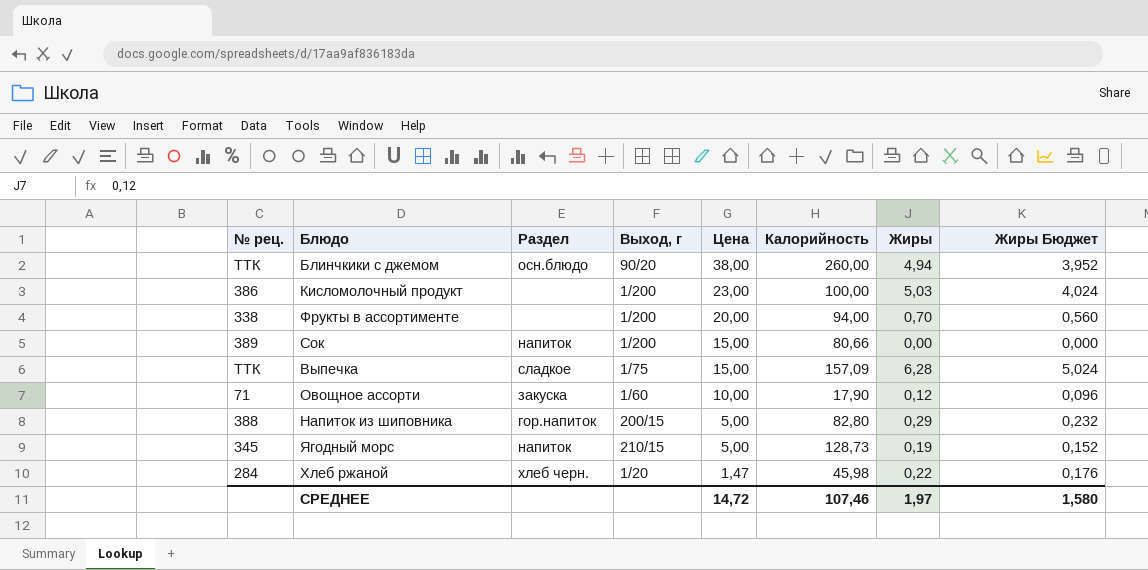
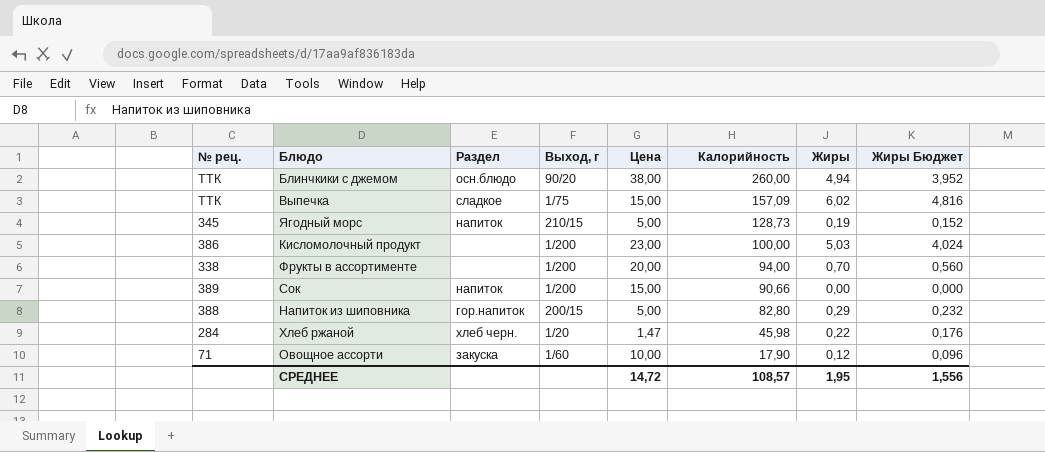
row order: Цена descending -> Калорийность descending
Выпечка | Жиры: 6,28 -> 6,02
Выпечка | Жиры Бюджет: 5,024 -> 4,816
Сок | Калорийность: 80,66 -> 90,66
СРЕДНЕЕ | Калорийность: 107,46 -> 108,57
СРЕДНЕЕ | Жиры: 1,97 -> 1,95
СРЕДНЕЕ | Жиры Бюджет: 1,580 -> 1,556

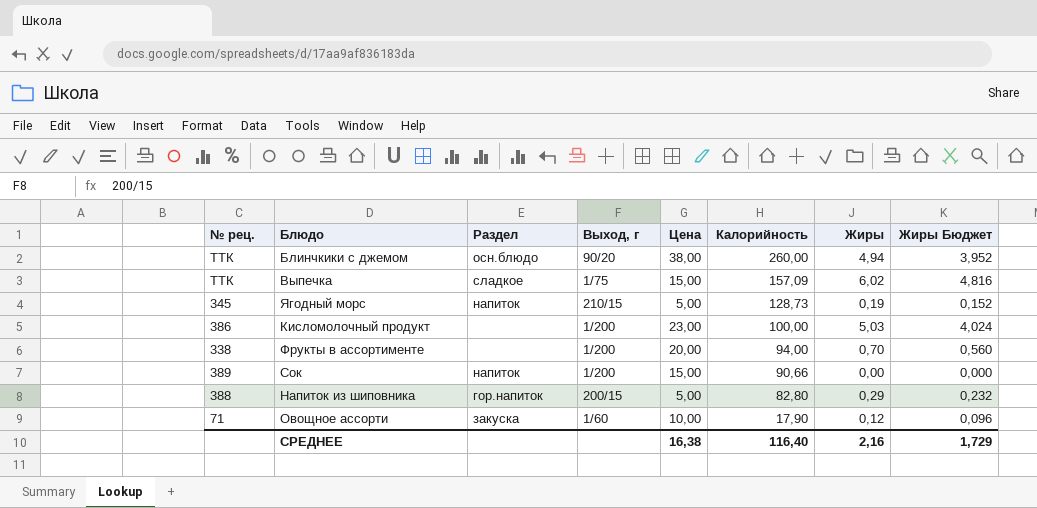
row Хлеб ржаной: 284 | хлеб черн. | 1/20 | 1,47 | 45,98 | 0,22 | 0,176 -> none
СРЕДНЕЕ | Цена: 14,72 -> 16,38
СРЕДНЕЕ | Калорийность: 108,57 -> 116,40
СРЕДНЕЕ | Жиры: 1,95 -> 2,16
СРЕДНЕЕ | Жиры Бюджет: 1,556 -> 1,729

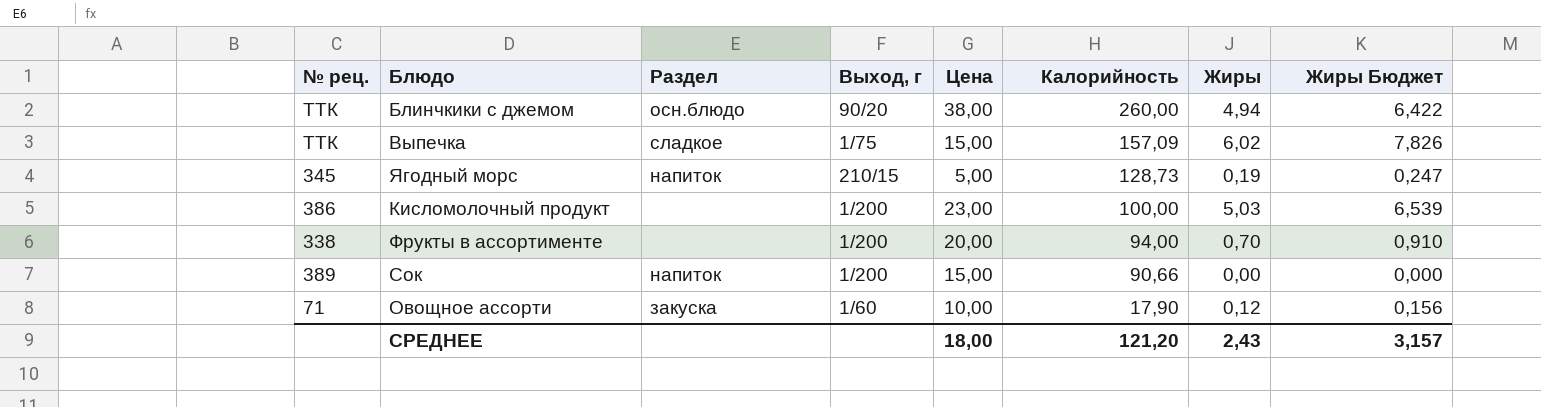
column Жиры Бюджет | formula: [Жиры] * 0,8 -> [Жиры] * 1,3
row Напиток из шиповника: 388 | гор.напиток | 200/15 | 5,00 | 82,80 | 0,29 | 0,232 -> none
СРЕДНЕЕ | Цена: 16,38 -> 18,00
СРЕДНЕЕ | Калорийность: 116,40 -> 121,20
СРЕДНЕЕ | Жиры: 2,16 -> 2,43
СРЕДНЕЕ | Жиры Бюджет: 1,729 -> 3,157

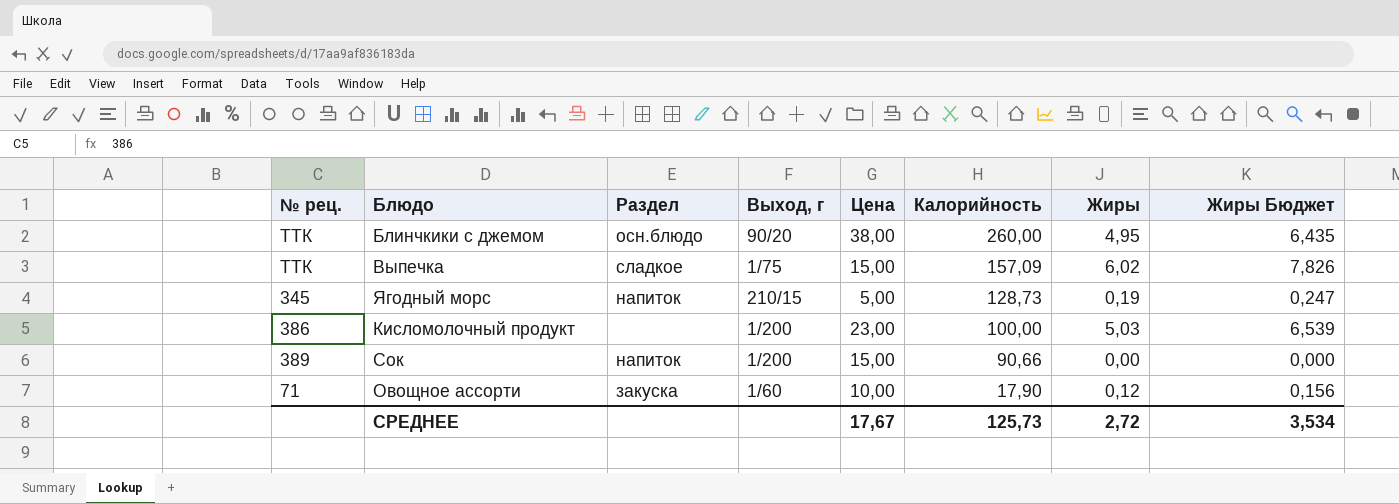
row Фрукты в ассортименте: 338 | none | 1/200 | 20,00 | 94,00 | 0,70 | 0,910 -> none
Блинчкики с джемом | Жиры: 4,94 -> 4,95
Блинчкики с джемом | Жиры Бюджет: 6,422 -> 6,435
СРЕДНЕЕ | Цена: 18,00 -> 17,67
СРЕДНЕЕ | Калорийность: 121,20 -> 125,73
СРЕДНЕЕ | Жиры: 2,43 -> 2,72
СРЕДНЕЕ | Жиры Бюджет: 3,157 -> 3,534

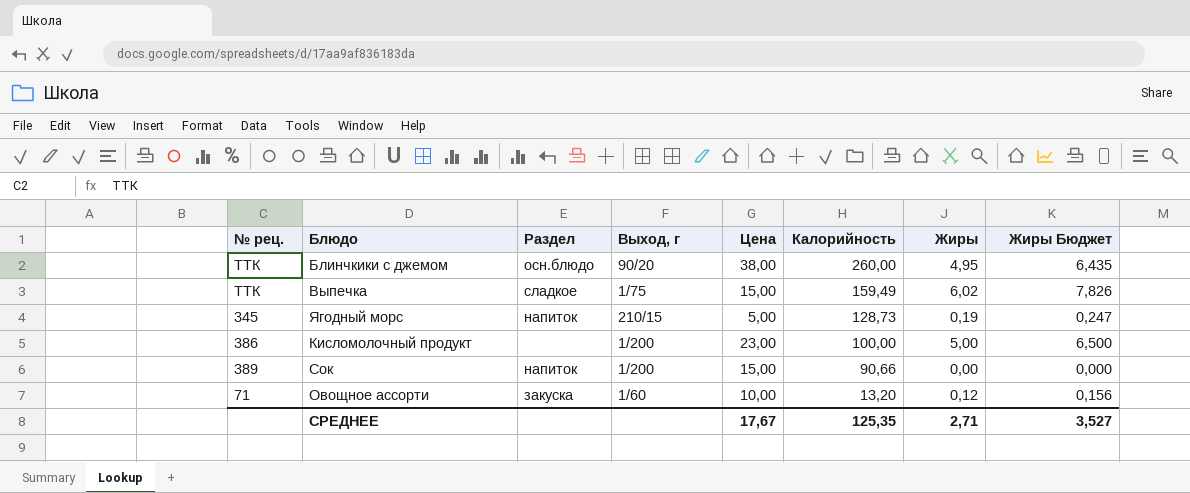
Выпечка | Калорийность: 157,09 -> 159,49
Кисломолочный продукт | Жиры: 5,03 -> 5,00
Кисломолочный продукт | Жиры Бюджет: 6,539 -> 6,500
Овощное ассорти | Калорийность: 17,90 -> 13,20
СРЕДНЕЕ | Калорийность: 125,73 -> 125,35
СРЕДНЕЕ | Жиры: 2,72 -> 2,71
СРЕДНЕЕ | Жиры Бюджет: 3,534 -> 3,527

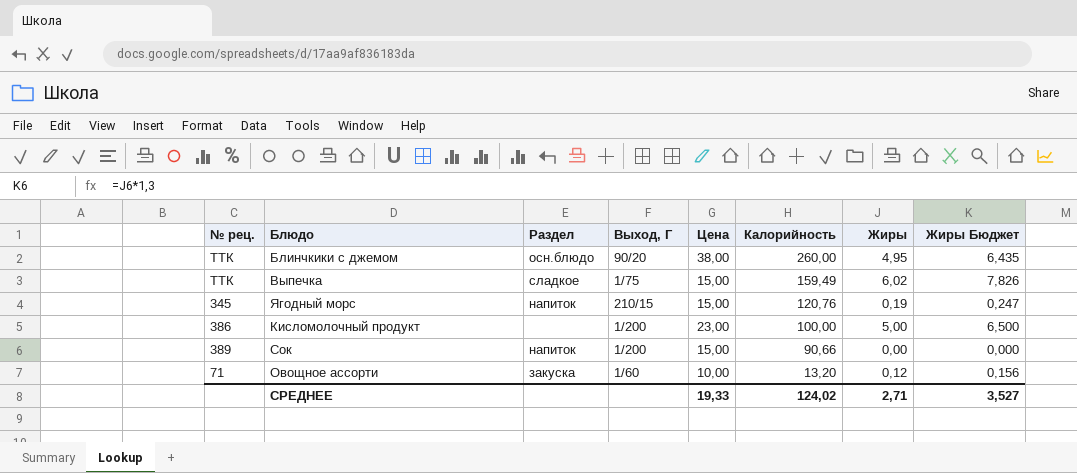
column name: Выход, г -> Выход, Г
Ягодный морс | Цена: 5,00 -> 15,00
Ягодный морс | Калорийность: 128,73 -> 120,76
СРЕДНЕЕ | Цена: 17,67 -> 19,33
СРЕДНЕЕ | Калорийность: 125,35 -> 124,02

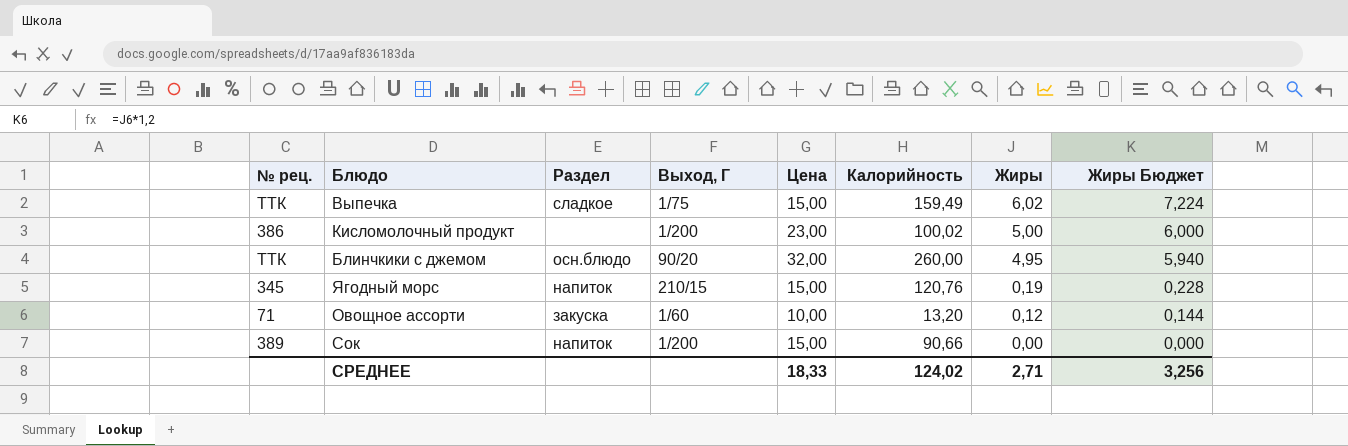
row order: Калорийность descending -> Жиры descending
column Жиры Бюджет | formula: [Жиры] * 1,3 -> [Жиры] * 1,2
Кисломолочный продукт | Калорийность: 100,00 -> 100,02
Блинчкики с джемом | Цена: 38,00 -> 32,00
СРЕДНЕЕ | Цена: 19,33 -> 18,33
СРЕДНЕЕ | Жиры Бюджет: 3,527 -> 3,256

